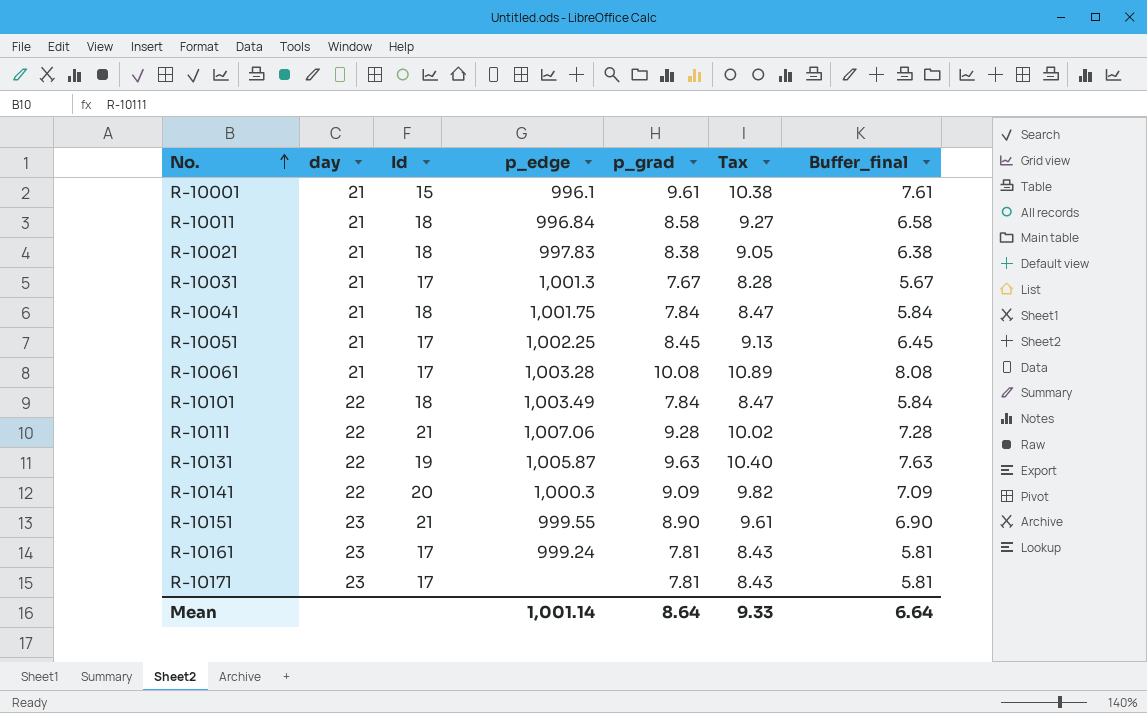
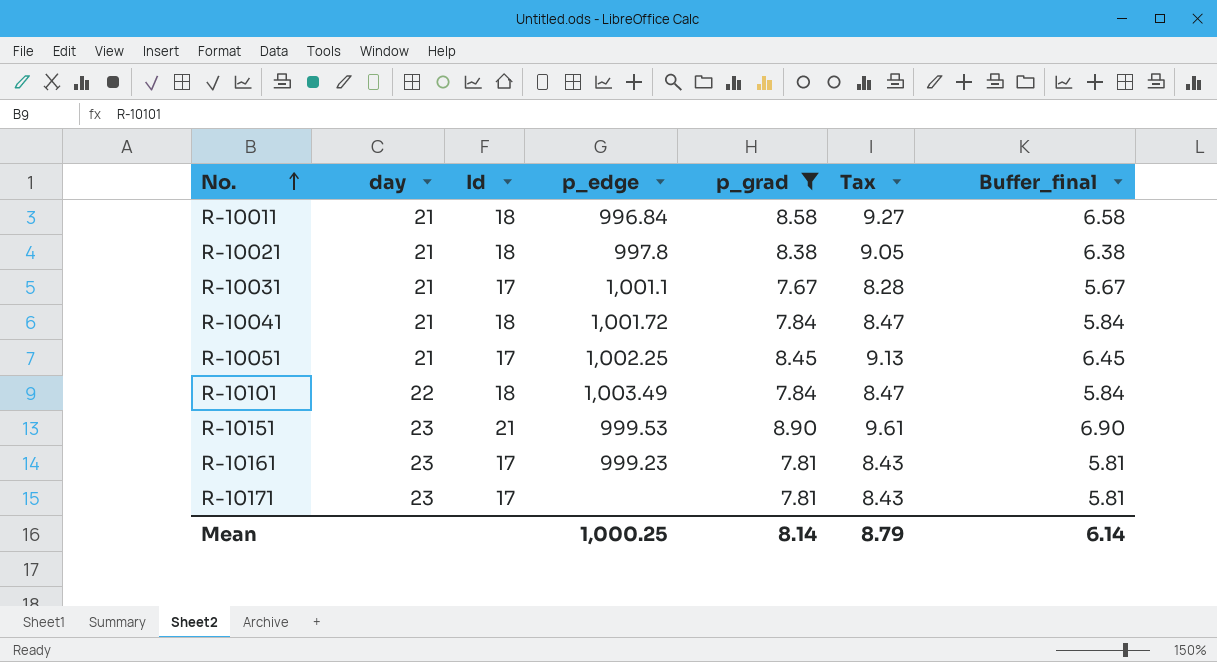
filter: none -> p_grad <= 8.90
R-10021 | p_edge: 997.83 -> 997.8
R-10031 | p_edge: 1,001.3 -> 1,001.1
R-10041 | p_edge: 1,001.75 -> 1,001.72
R-10151 | p_edge: 999.55 -> 999.53
R-10161 | p_edge: 999.24 -> 999.23
Mean | p_edge: 1,001.14 -> 1,000.25
Mean | p_grad: 8.64 -> 8.14
Mean | Tax: 9.33 -> 8.79
Mean | Buffer_final: 6.64 -> 6.14

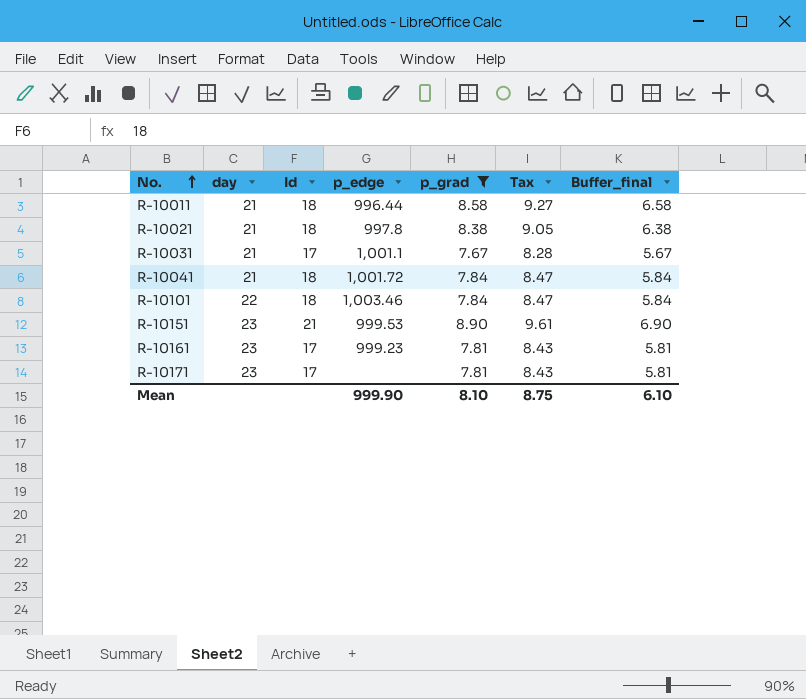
row R-10051: 21 | 17 | 1,002.25 | 8.45 | 9.13 | 6.45 -> none
R-10011 | p_edge: 996.84 -> 996.44
R-10101 | p_edge: 1,003.49 -> 1,003.46
Mean | p_edge: 1,000.25 -> 999.90
Mean | p_grad: 8.14 -> 8.10
Mean | Tax: 8.79 -> 8.75
Mean | Buffer_final: 6.14 -> 6.10

